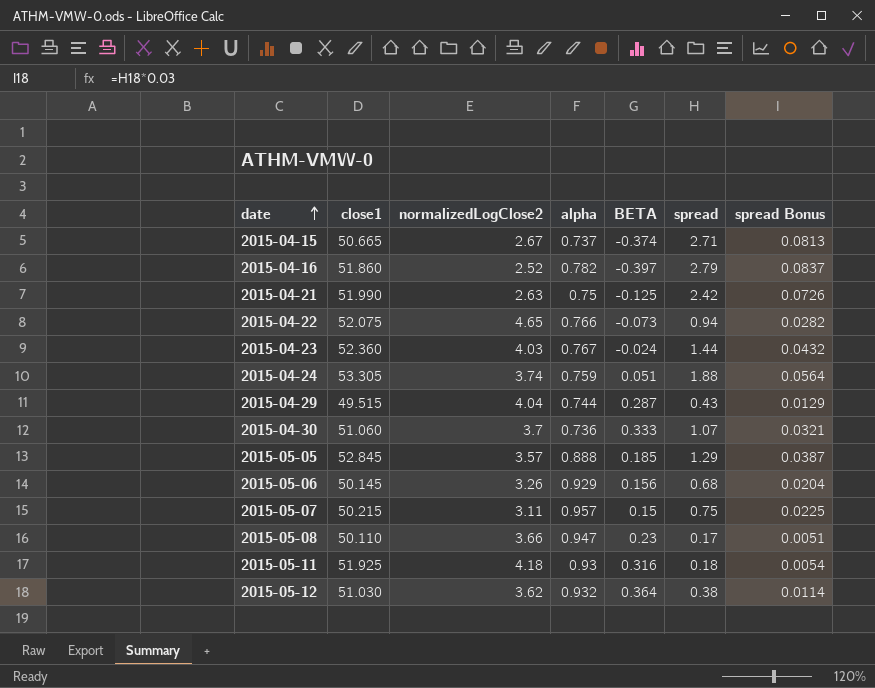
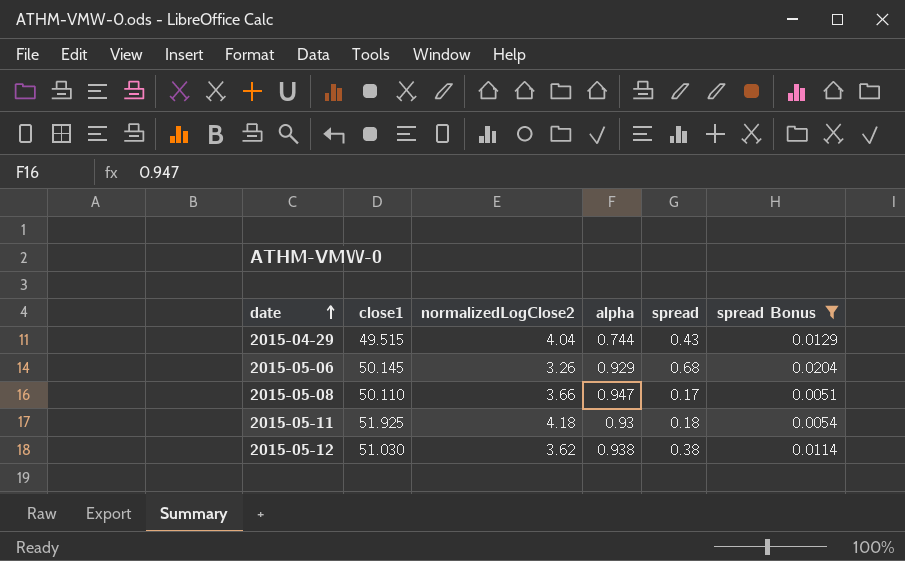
filter: none -> spread Bonus <= 0.0204
column BETA | position: 5 -> none
2015-05-12 | alpha: 0.932 -> 0.938

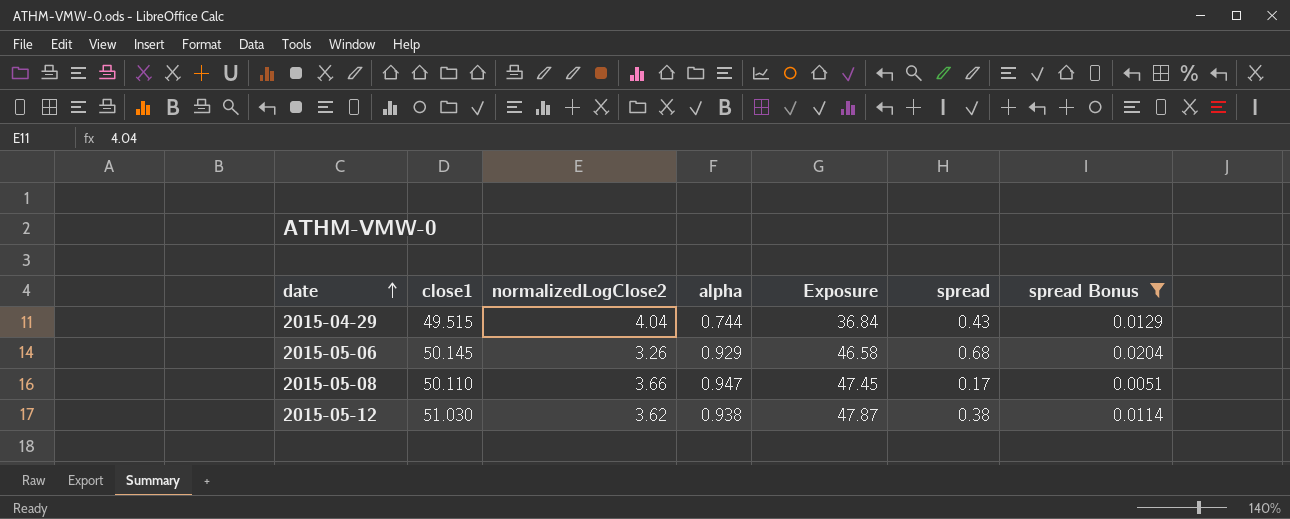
column Exposure | formula: none -> [close1] * [alpha]
row 2015-05-11: 51.925 | 4.18 | 0.93 | 0.18 | 0.0054 -> none

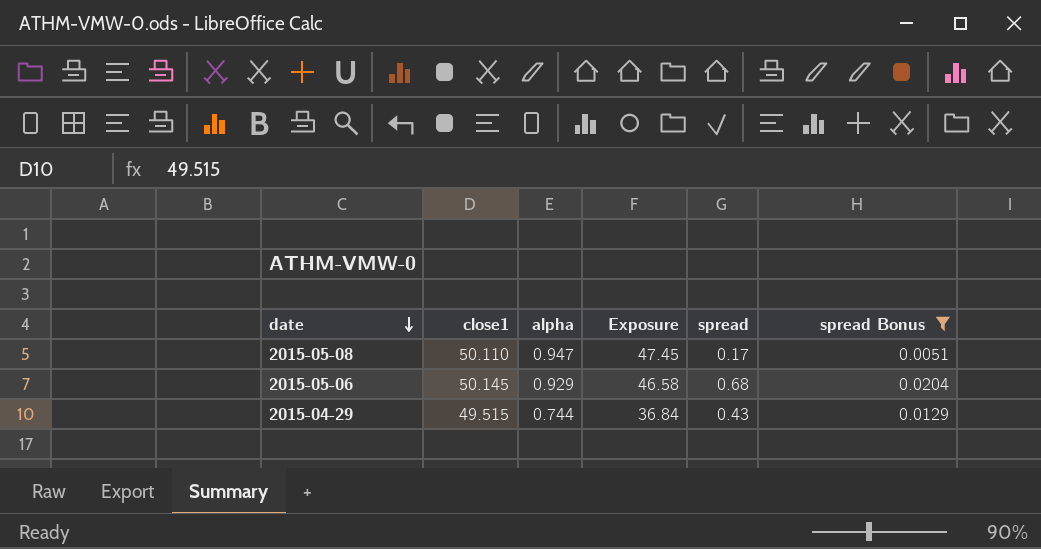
row order: date ascending -> date descending
column normalizedLogClose2 | position: 3 -> none
row 2015-05-12: 51.030 | 3.62 | 0.938 | 47.87 | 0.38 | 0.0114 -> none

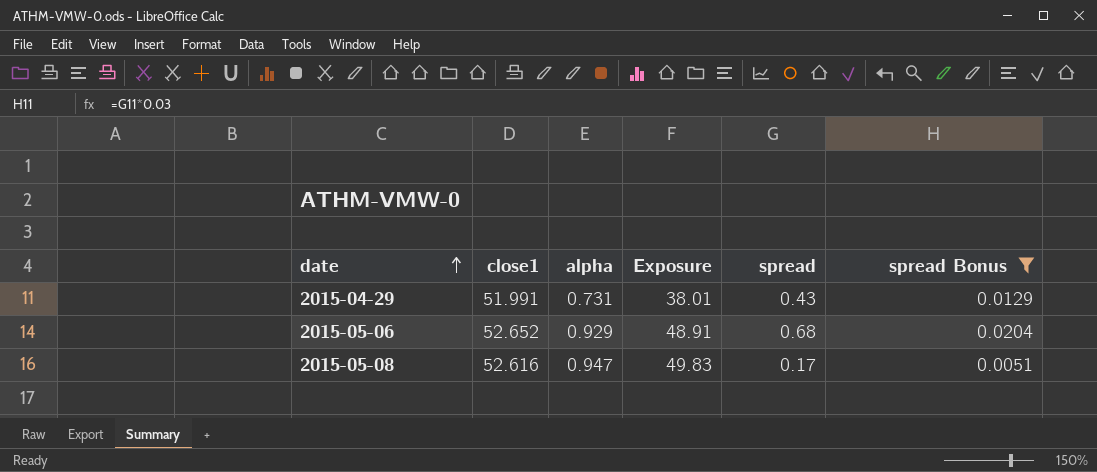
row order: date descending -> date ascending
2015-04-29 | close1: 49.515 -> 51.991
2015-04-29 | alpha: 0.744 -> 0.731
2015-04-29 | Exposure: 36.84 -> 38.01
2015-05-06 | close1: 50.145 -> 52.652
2015-05-06 | Exposure: 46.58 -> 48.91
2015-05-08 | close1: 50.110 -> 52.616
2015-05-08 | Exposure: 47.45 -> 49.83

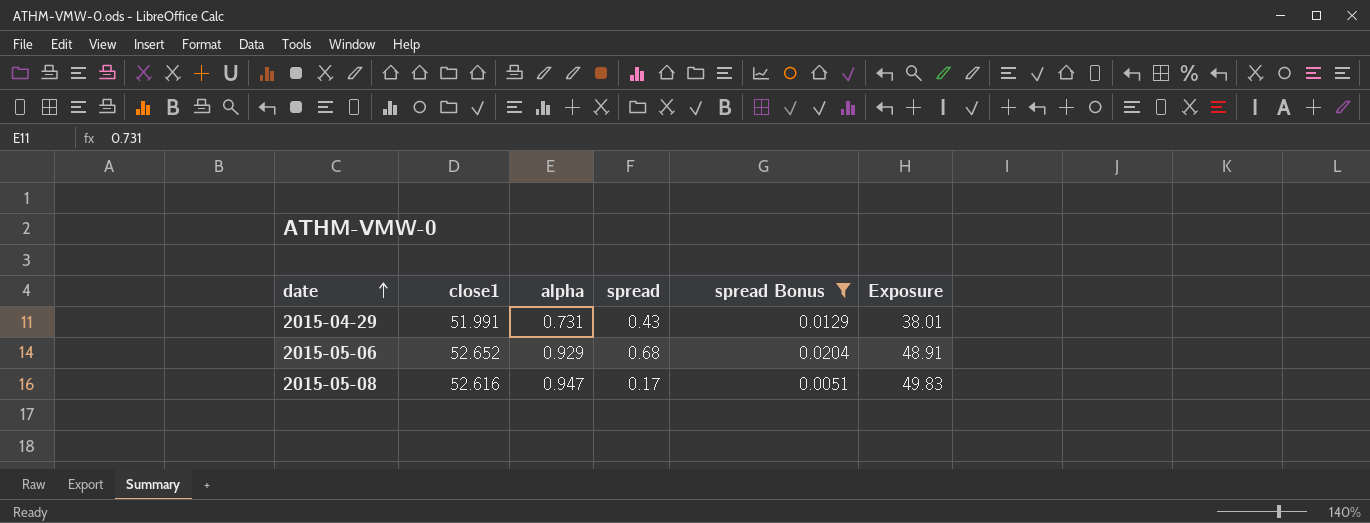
column Exposure | position: 4 -> 6

